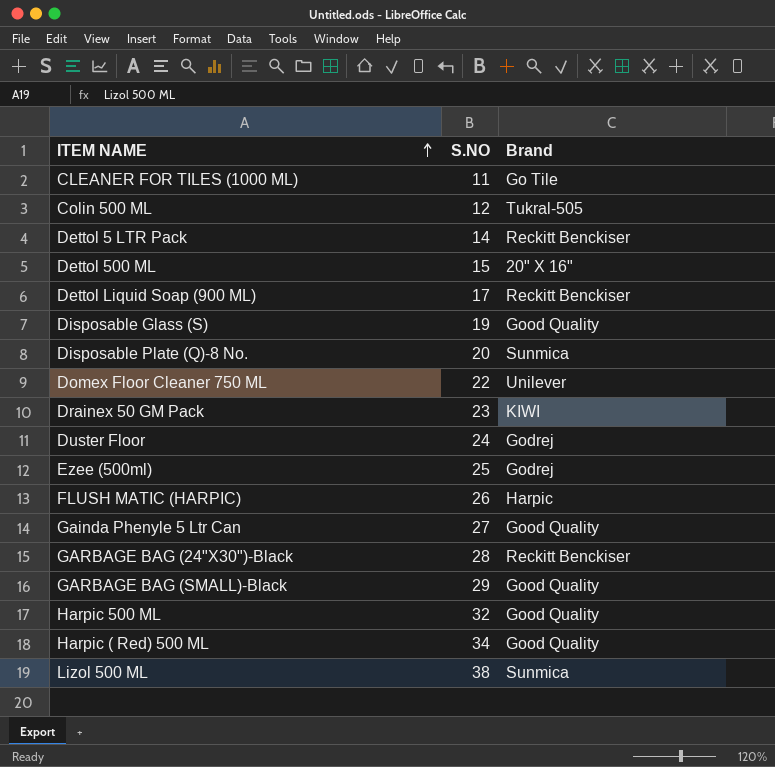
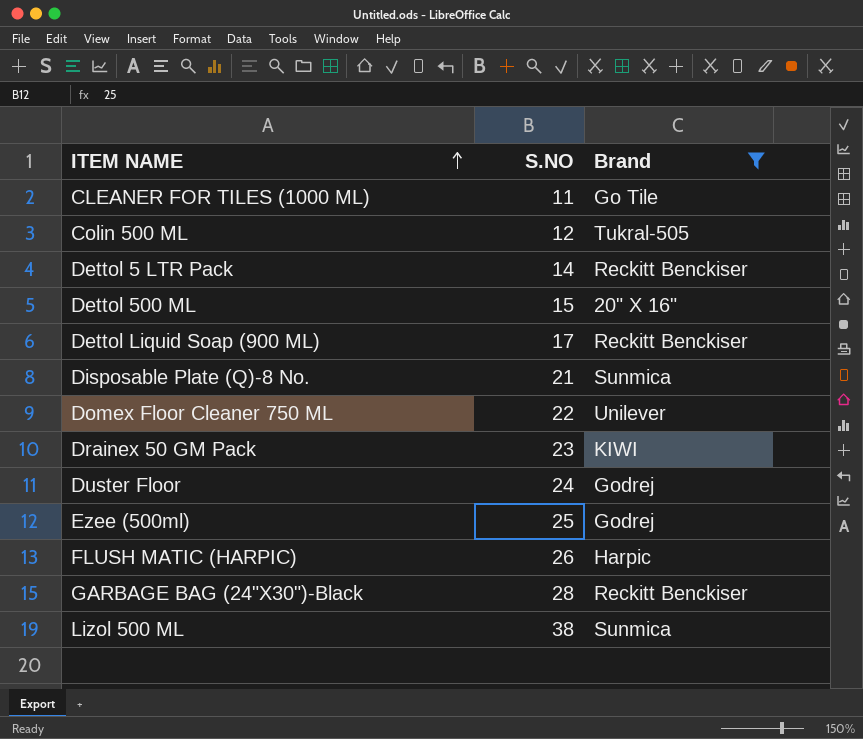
filter: none -> Brand != Good Quality
Disposable Plate (Q)-8 No. | S.NO: 20 -> 21

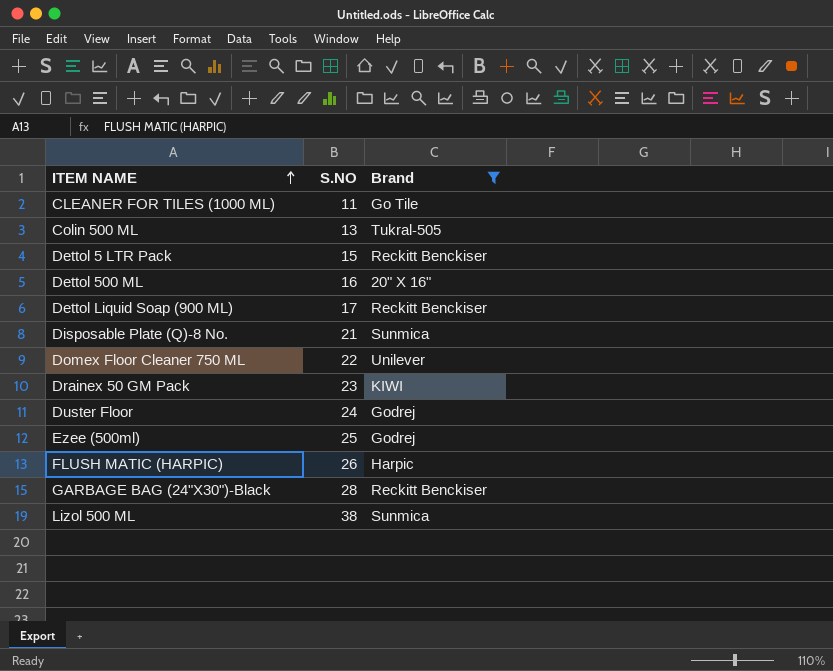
Colin 500 ML | S.NO: 12 -> 13
Dettol 5 LTR Pack | S.NO: 14 -> 15
Dettol 500 ML | S.NO: 15 -> 16

